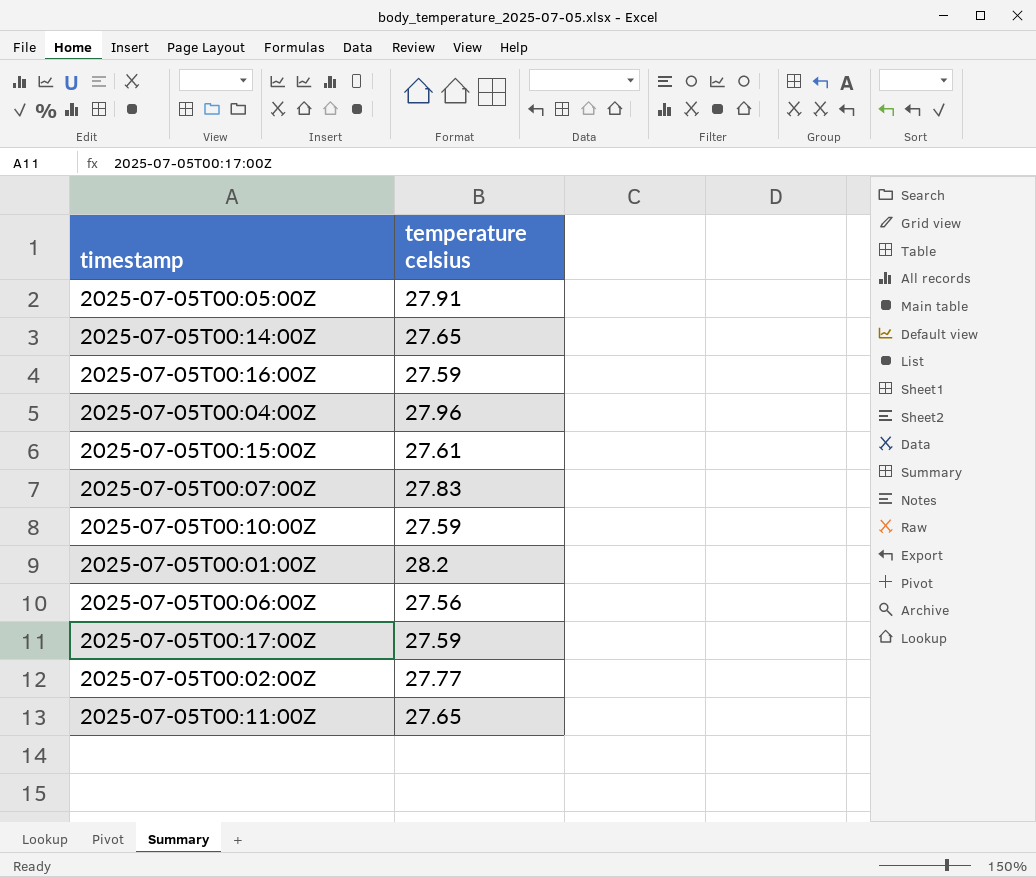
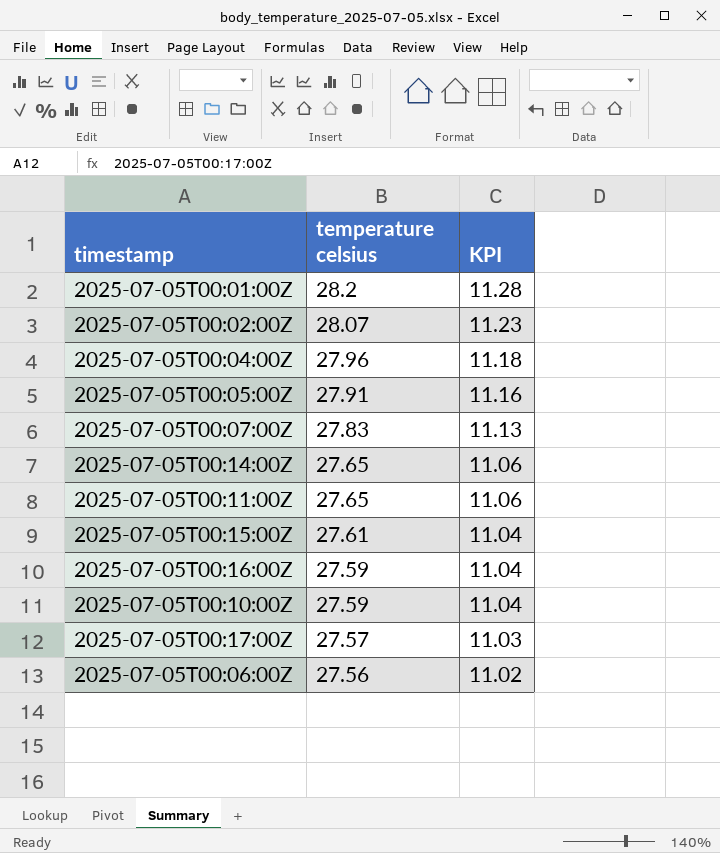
row order: none -> temperature celsius descending
column KPI | formula: none -> [temperature celsius] * 0.4
2025-07-05T00:02:00Z | temperature celsius: 27.77 -> 28.07
2025-07-05T00:17:00Z | temperature celsius: 27.59 -> 27.57

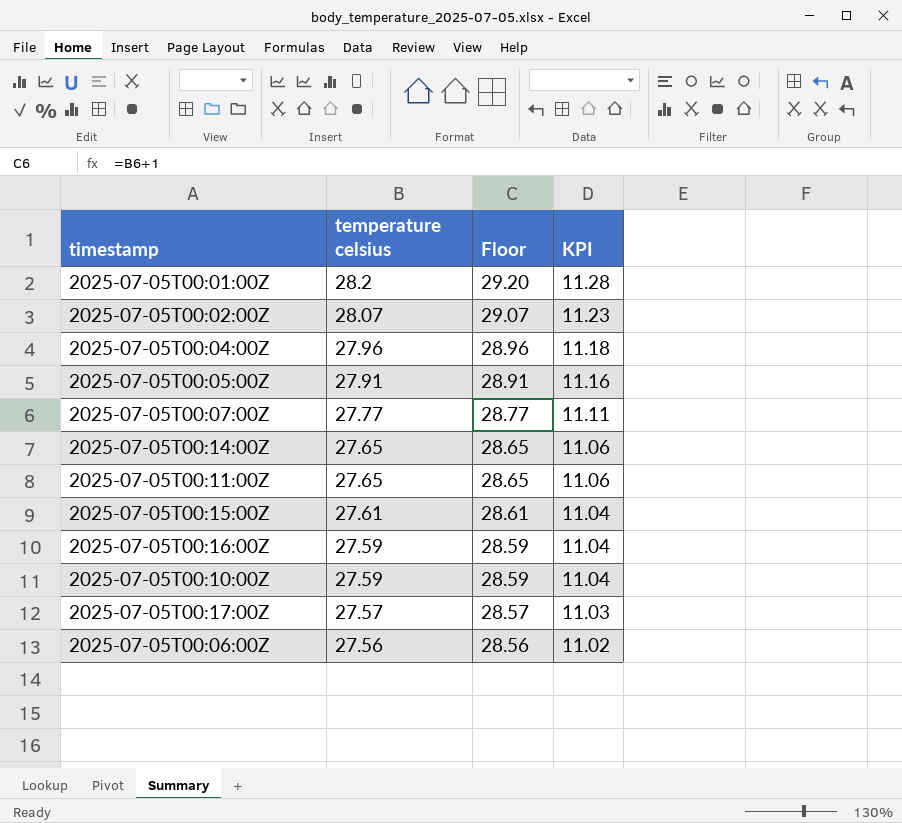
column Floor | formula: none -> [temperature celsius] + 1
2025-07-05T00:07:00Z | temperature celsius: 27.83 -> 27.77
2025-07-05T00:07:00Z | KPI: 11.13 -> 11.11

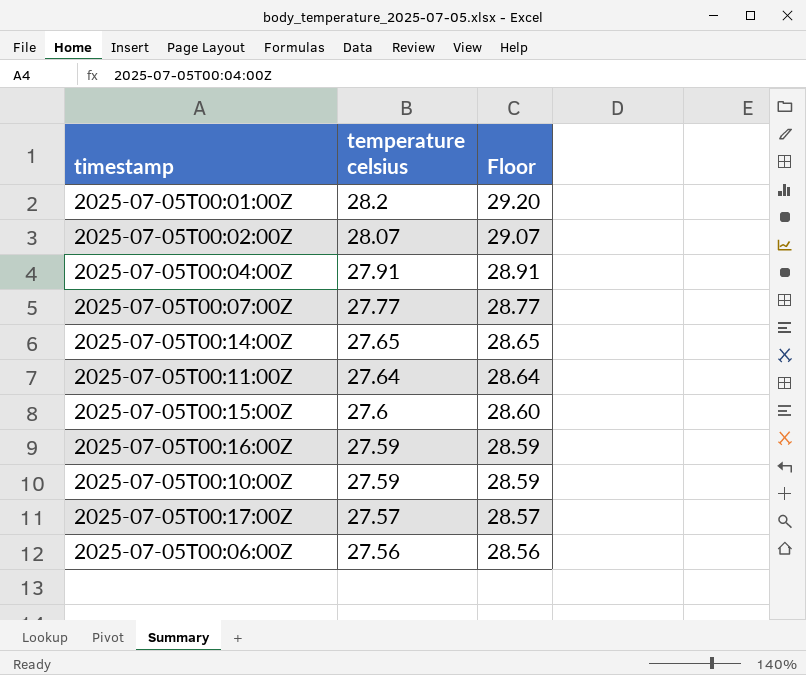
column KPI | formula: [temperature celsius] * 0.4 -> none
row 2025-07-05T00:05:00Z: 27.91 | 28.91 | 11.16 -> none
2025-07-05T00:04:00Z | temperature celsius: 27.96 -> 27.91
2025-07-05T00:04:00Z | Floor: 28.96 -> 28.91
2025-07-05T00:11:00Z | temperature celsius: 27.65 -> 27.64
2025-07-05T00:11:00Z | Floor: 28.65 -> 28.64
2025-07-05T00:15:00Z | temperature celsius: 27.61 -> 27.6
2025-07-05T00:15:00Z | Floor: 28.61 -> 28.60

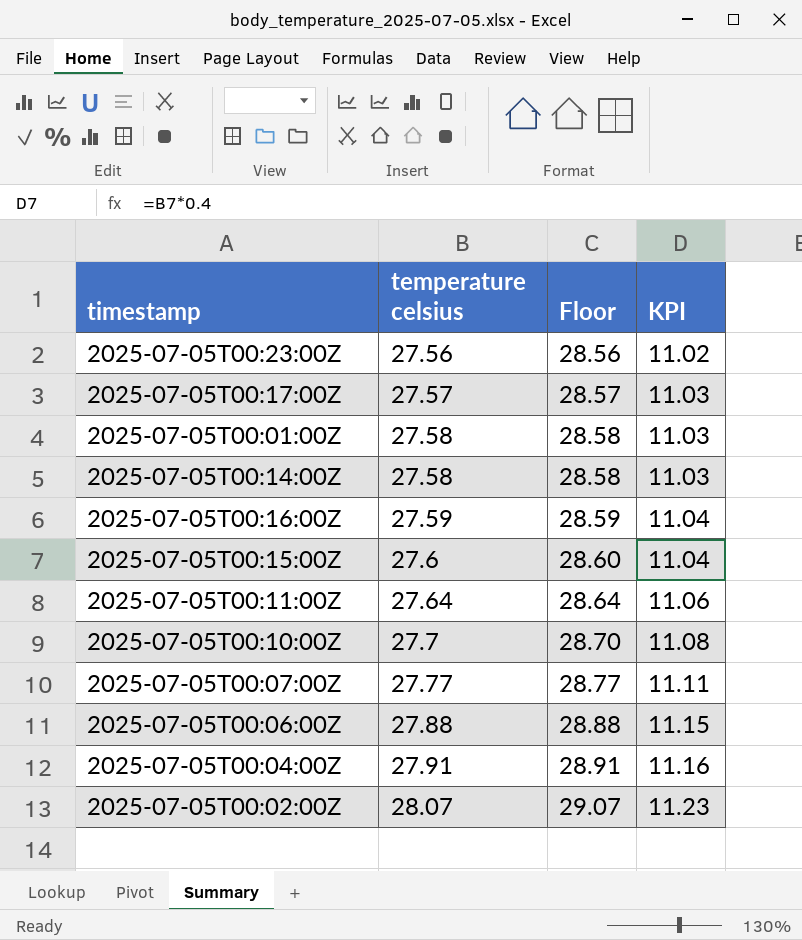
row order: temperature celsius descending -> temperature celsius ascending
column KPI | formula: none -> [temperature celsius] * 0.4
row 2025-07-05T00:23:00Z: none -> 27.56 | 28.56 | 11.02
2025-07-05T00:01:00Z | temperature celsius: 28.2 -> 27.58
2025-07-05T00:01:00Z | Floor: 29.20 -> 28.58
2025-07-05T00:14:00Z | temperature celsius: 27.65 -> 27.58
2025-07-05T00:14:00Z | Floor: 28.65 -> 28.58
2025-07-05T00:10:00Z | temperature celsius: 27.59 -> 27.7
2025-07-05T00:10:00Z | Floor: 28.59 -> 28.70
2025-07-05T00:06:00Z | temperature celsius: 27.56 -> 27.88
2025-07-05T00:06:00Z | Floor: 28.56 -> 28.88

